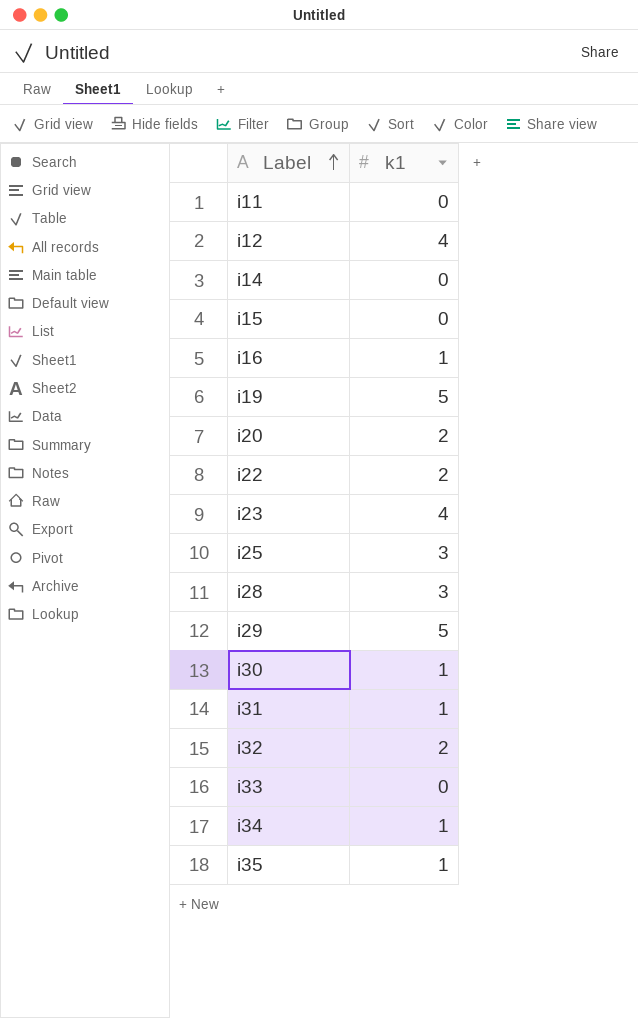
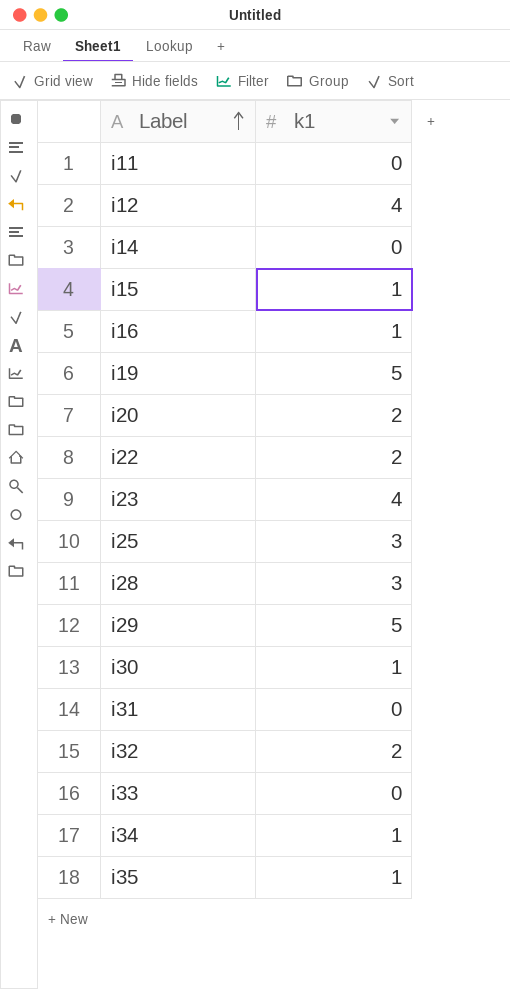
i15 | k1: 0 -> 1
i31 | k1: 1 -> 0

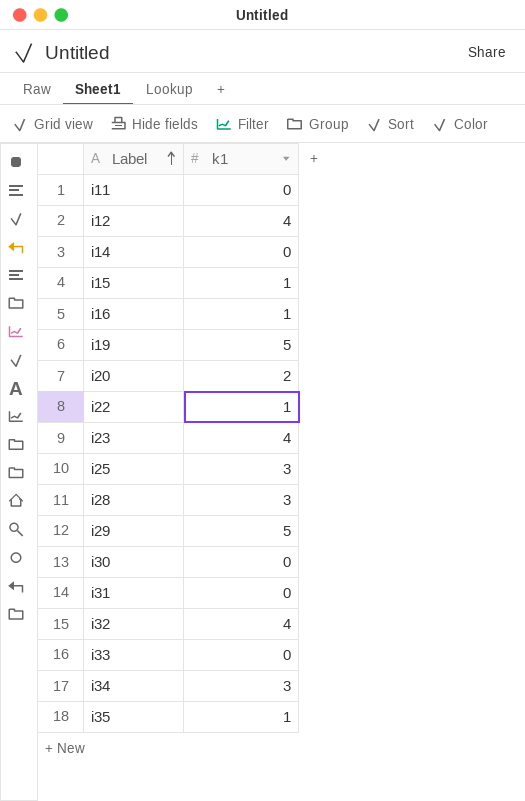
i22 | k1: 2 -> 1
i30 | k1: 1 -> 0
i32 | k1: 2 -> 4
i34 | k1: 1 -> 3

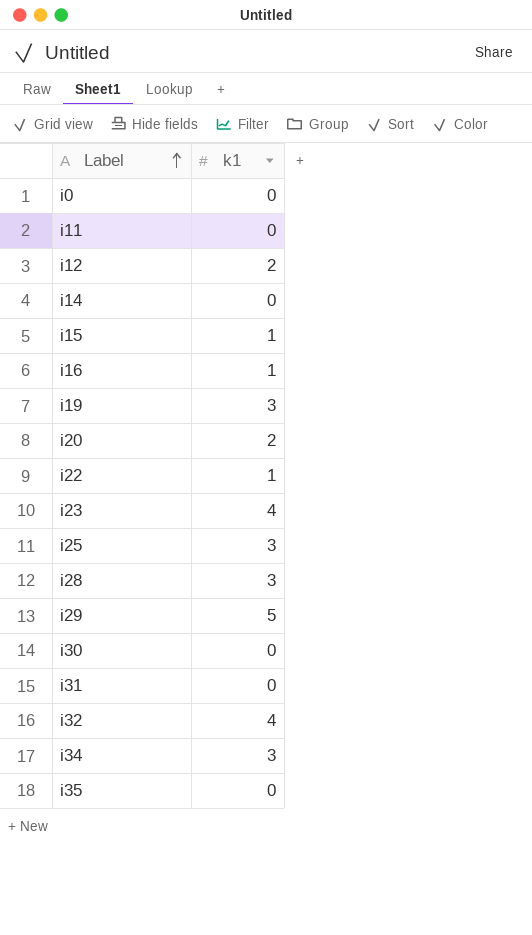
row i33: 0 -> none
row i0: none -> 0
i12 | k1: 4 -> 2
i19 | k1: 5 -> 3
i35 | k1: 1 -> 0

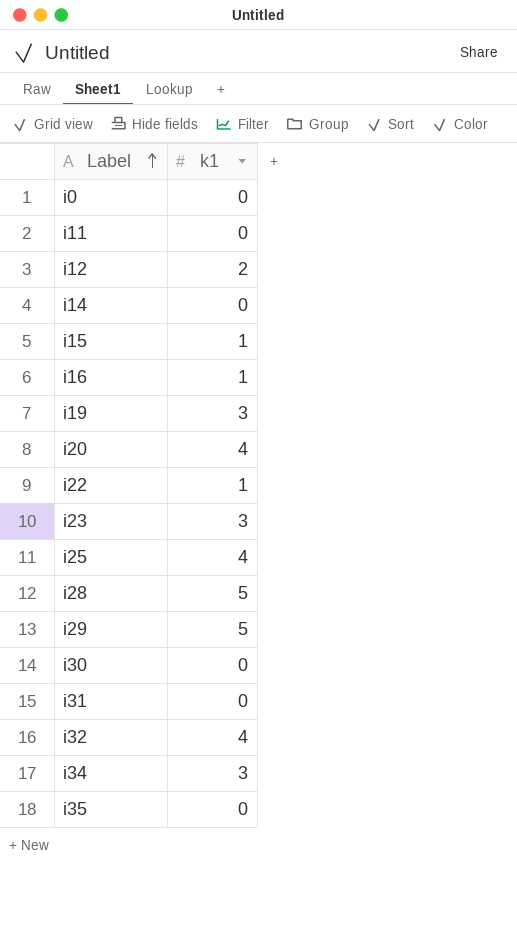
i20 | k1: 2 -> 4
i23 | k1: 4 -> 3
i25 | k1: 3 -> 4
i28 | k1: 3 -> 5

